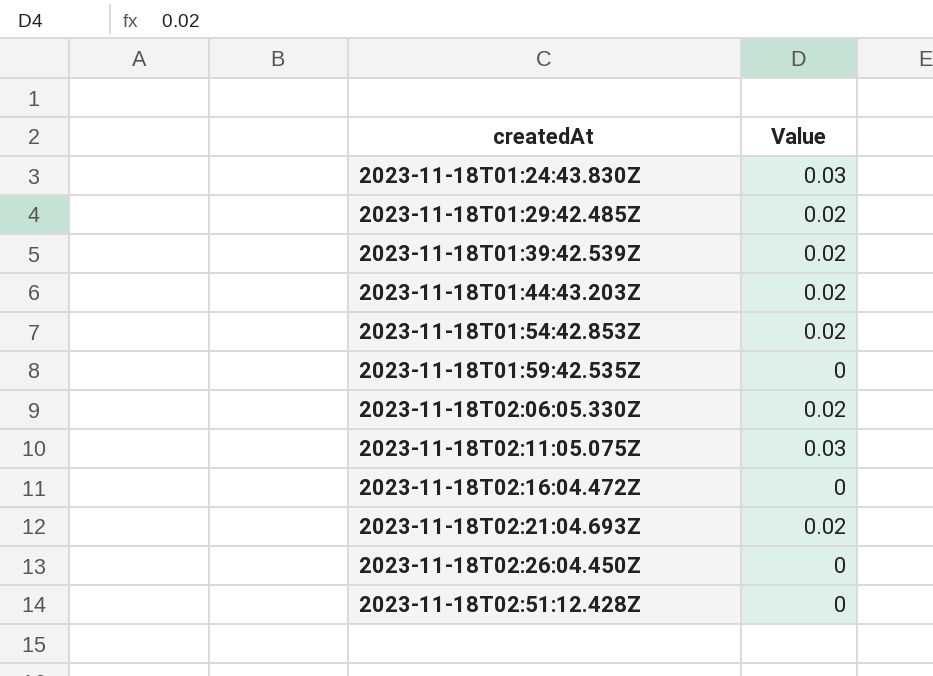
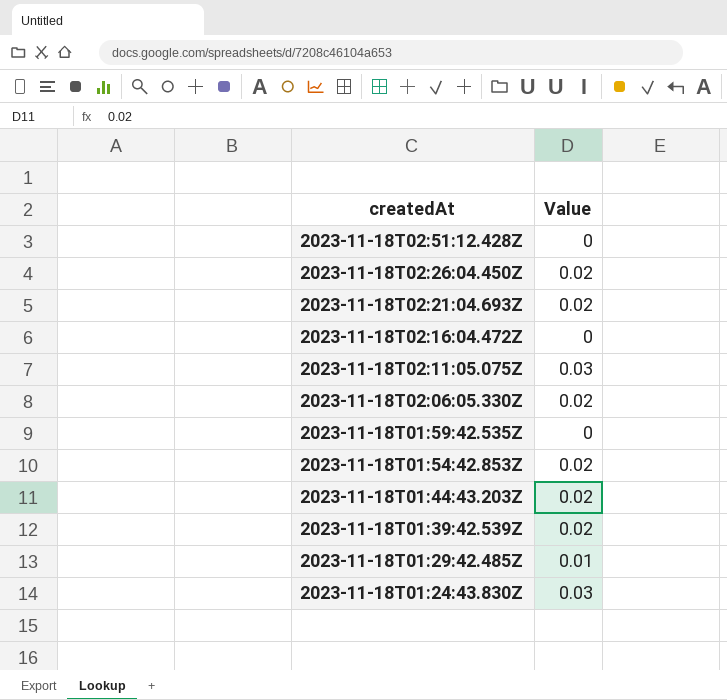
row order: createdAt ascending -> createdAt descending
2023-11-18T02:26:04.450Z | Value: 0 -> 0.02
2023-11-18T01:29:42.485Z | Value: 0.02 -> 0.01

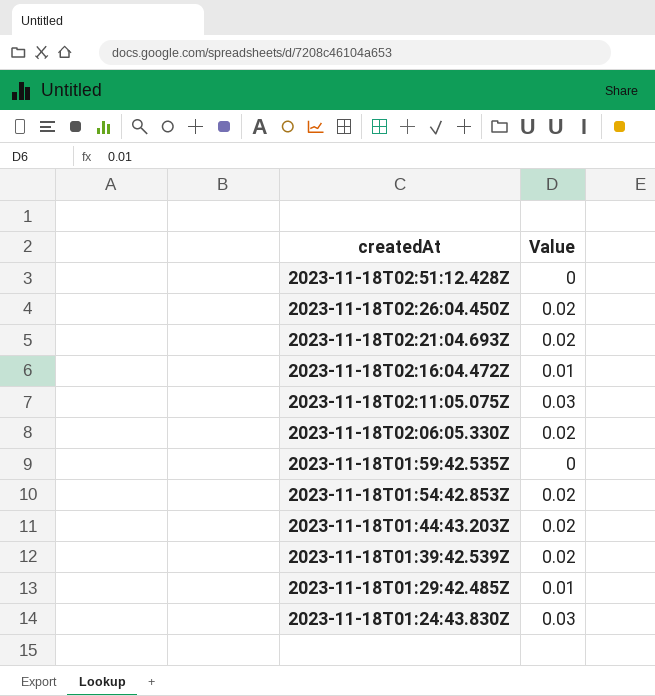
2023-11-18T02:16:04.472Z | Value: 0 -> 0.01

